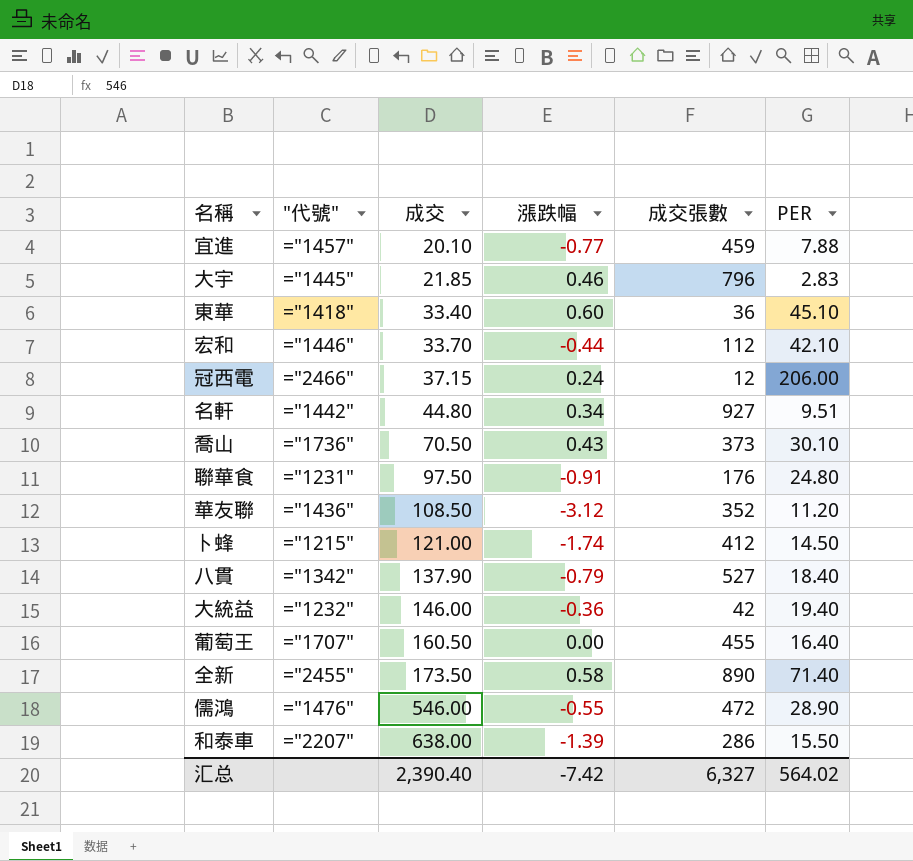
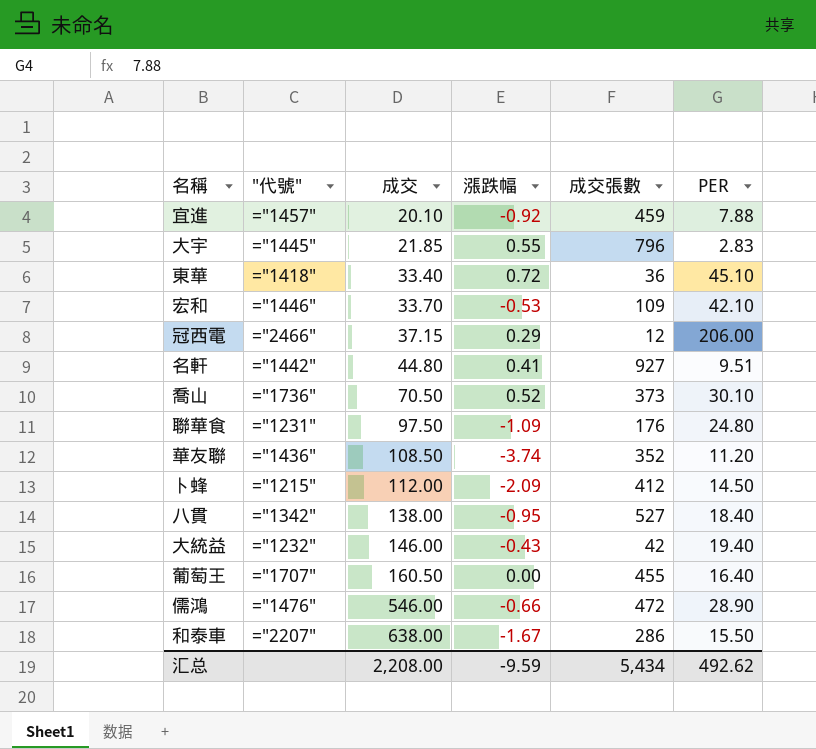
row 全新: ="2455" | 173.50 | 0.58 | 890 | 71.40 -> none
宜進 | 漲跌幅: -0.77 -> -0.92
大宇 | 漲跌幅: 0.46 -> 0.55
東華 | 漲跌幅: 0.60 -> 0.72
宏和 | 漲跌幅: -0.44 -> -0.53
宏和 | 成交張數: 112 -> 109
冠西電 | 漲跌幅: 0.24 -> 0.29
名軒 | 漲跌幅: 0.34 -> 0.41
喬山 | 漲跌幅: 0.43 -> 0.52
聯華食 | 漲跌幅: -0.91 -> -1.09
華友聯 | 漲跌幅: -3.12 -> -3.74
卜蜂 | 成交: 121.00 -> 112.00
卜蜂 | 漲跌幅: -1.74 -> -2.09
八貫 | 成交: 137.90 -> 138.00
八貫 | 漲跌幅: -0.79 -> -0.95
大統益 | 漲跌幅: -0.36 -> -0.43
儒鴻 | 漲跌幅: -0.55 -> -0.66
和泰車 | 漲跌幅: -1.39 -> -1.67
汇总 | 成交: 2,390.40 -> 2,208.00
汇总 | 漲跌幅: -7.42 -> -9.59
汇总 | 成交張數: 6,327 -> 5,434
汇总 | PER: 564.02 -> 492.62

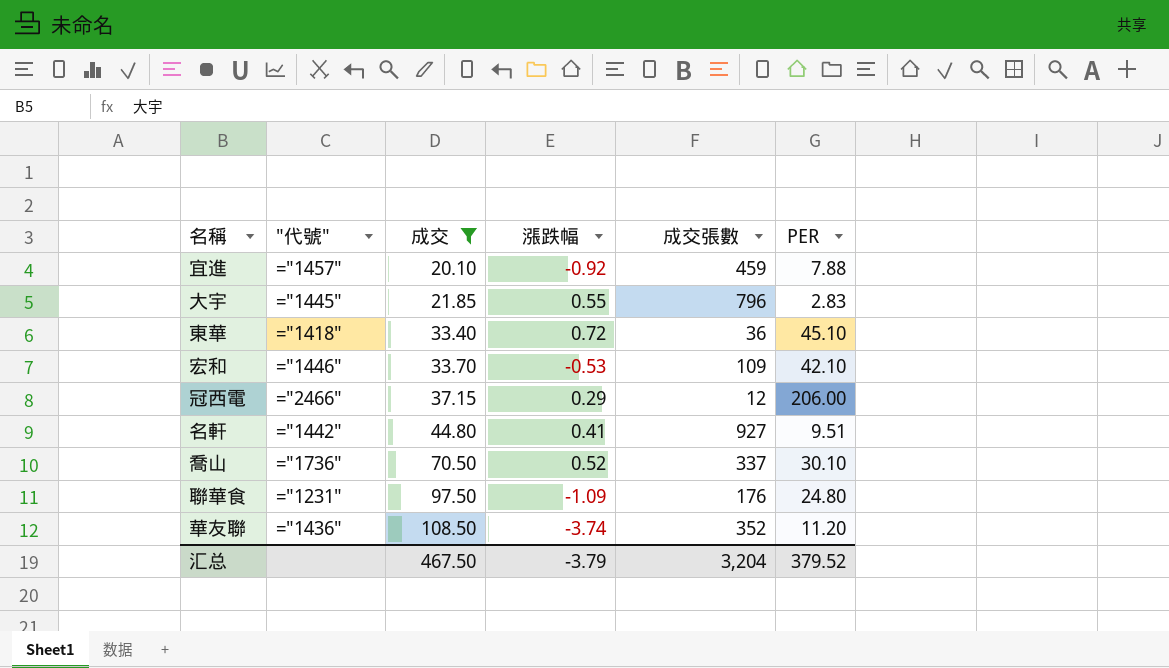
filter: none -> 成交 <= 108.50
喬山 | 成交張數: 373 -> 337
汇总 | 成交: 2,208.00 -> 467.50
汇总 | 漲跌幅: -9.59 -> -3.79
汇总 | 成交張數: 5,434 -> 3,204
汇总 | PER: 492.62 -> 379.52

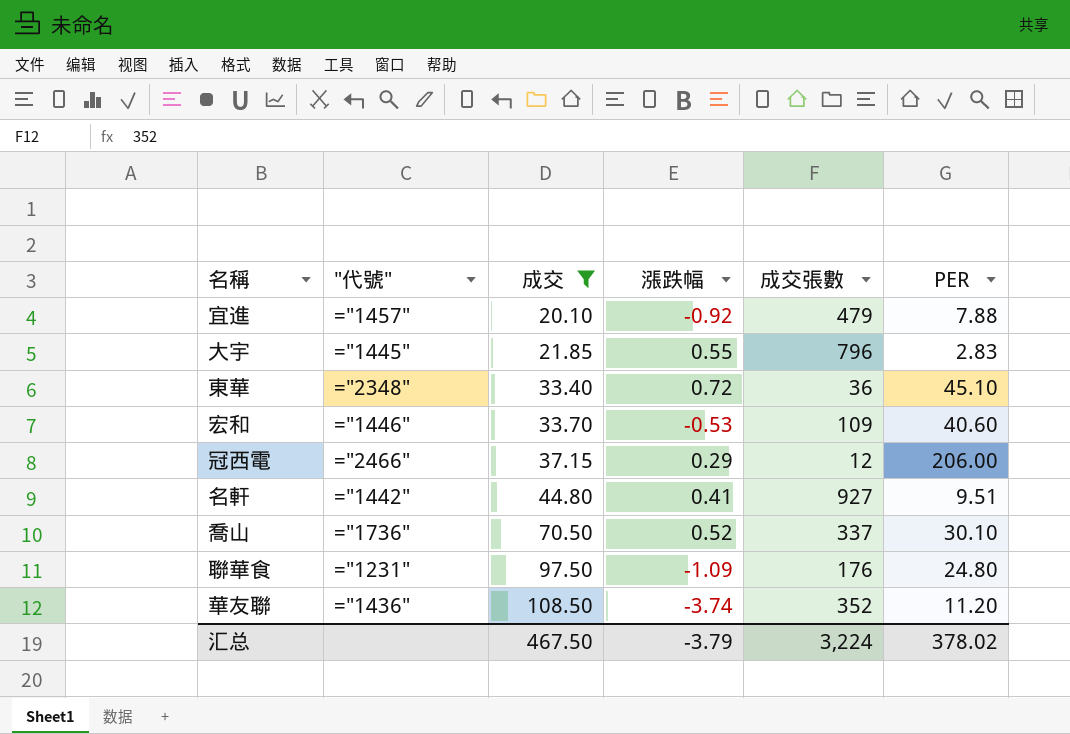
宜進 | 成交張數: 459 -> 479
東華 | "代號": ="1418" -> ="2348"
宏和 | PER: 42.10 -> 40.60
汇总 | 成交張數: 3,204 -> 3,224
汇总 | PER: 379.52 -> 378.02

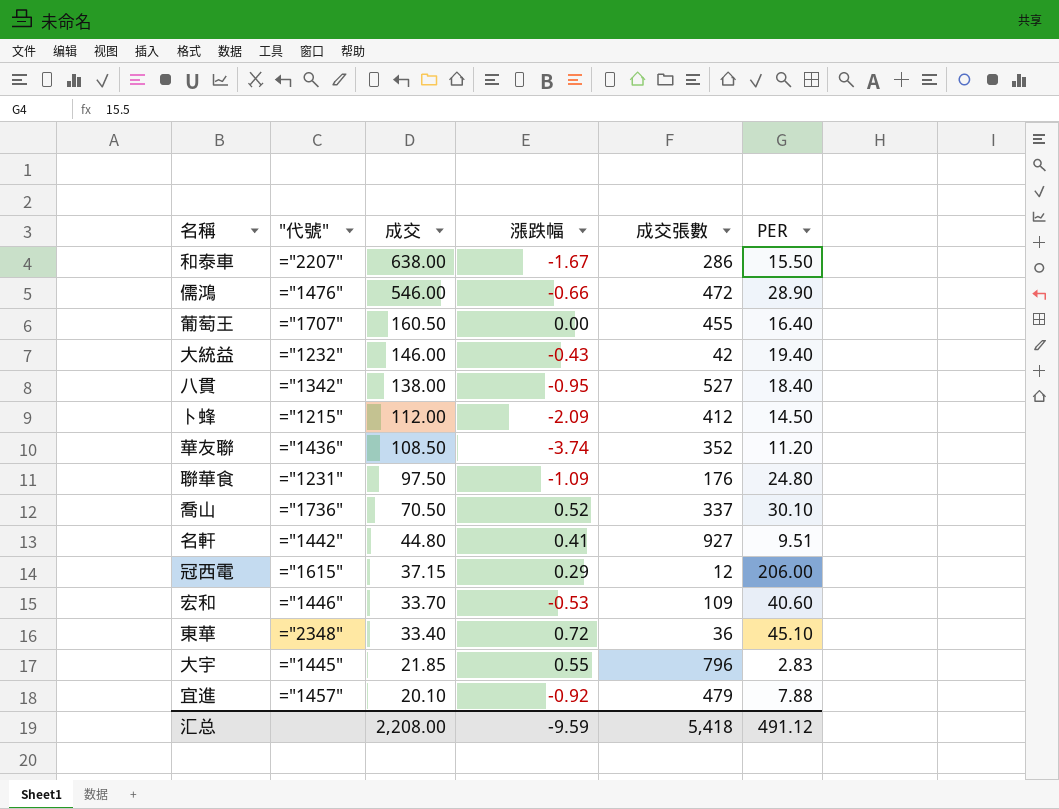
filter: 成交 <= 108.50 -> none
row order: 成交 ascending -> 成交 descending
冠西電 | "代號": ="2466" -> ="1615"
汇总 | 成交: 467.50 -> 2,208.00
汇总 | 漲跌幅: -3.79 -> -9.59
汇总 | 成交張數: 3,224 -> 5,418
汇总 | PER: 378.02 -> 491.12

